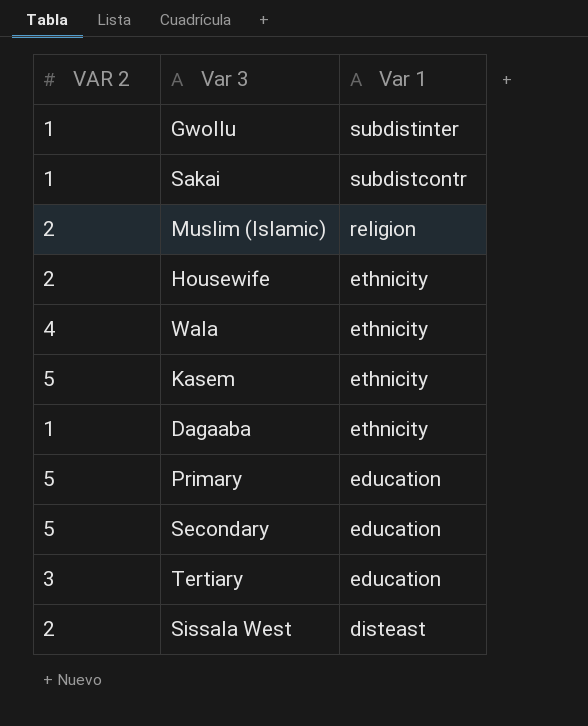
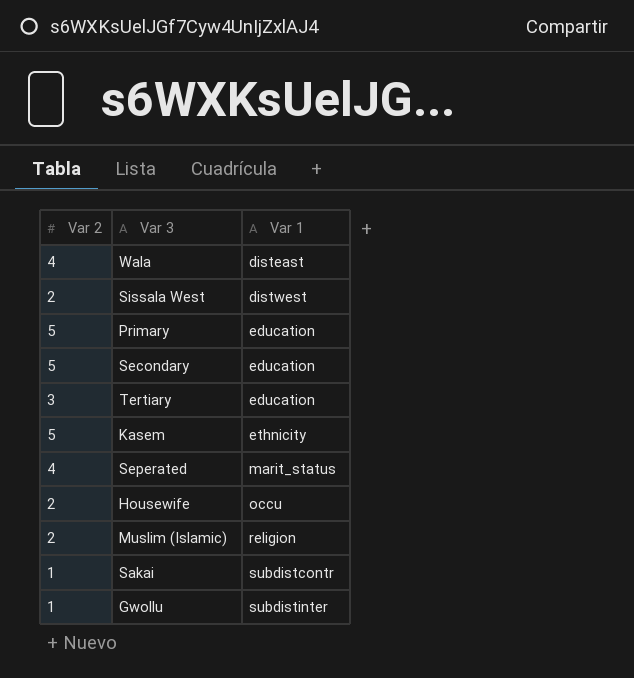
row order: Var 1 descending -> Var 1 ascending
column name: VAR 2 -> Var 2
row Dagaaba: 1 | ethnicity -> none
Wala | Var 1: ethnicity -> disteast
Sissala West | Var 1: disteast -> distwest
row Seperated: none -> 4 | marit_status
Housewife | Var 1: ethnicity -> occu

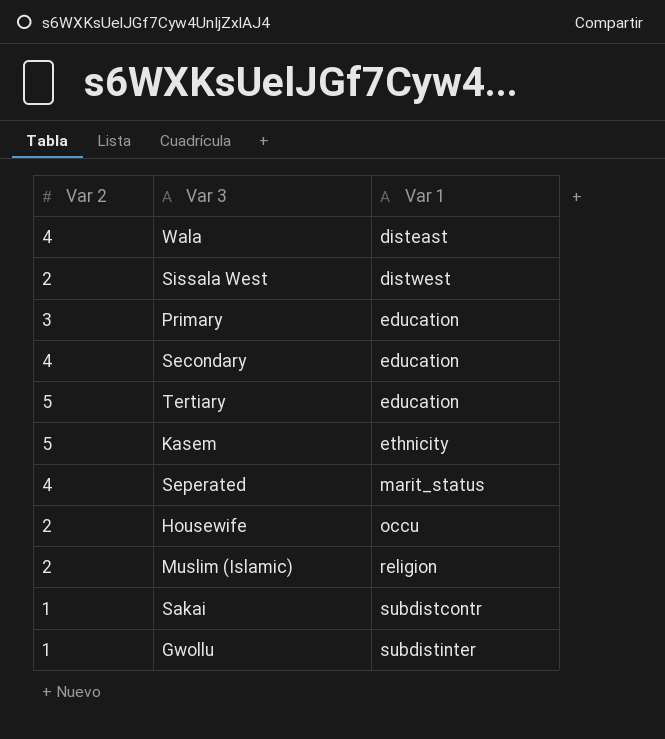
Primary | Var 2: 5 -> 3
Secondary | Var 2: 5 -> 4
Tertiary | Var 2: 3 -> 5

